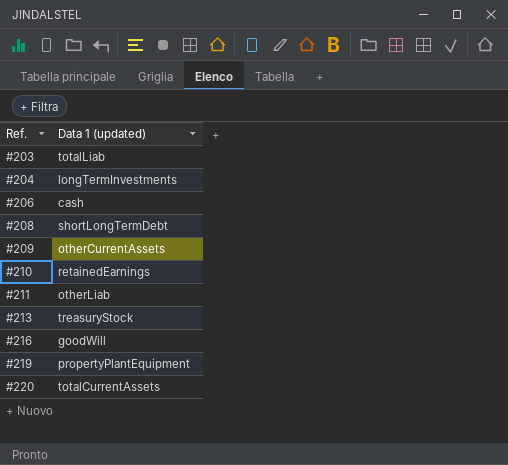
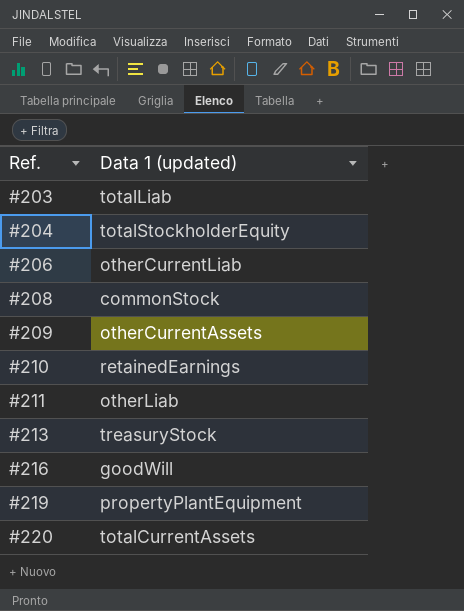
#204 | Data 1 (updated): longTermInvestments -> totalStockholderEquity
#206 | Data 1 (updated): cash -> otherCurrentLiab
#208 | Data 1 (updated): shortLongTermDebt -> commonStock

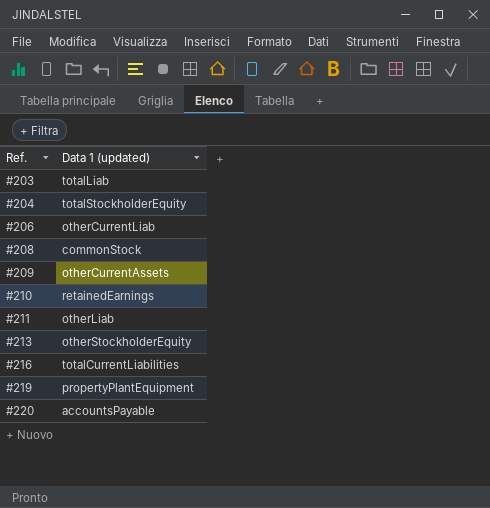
#213 | Data 1 (updated): treasuryStock -> otherStockholderEquity
#216 | Data 1 (updated): goodWill -> totalCurrentLiabilities
#220 | Data 1 (updated): totalCurrentAssets -> accountsPayable

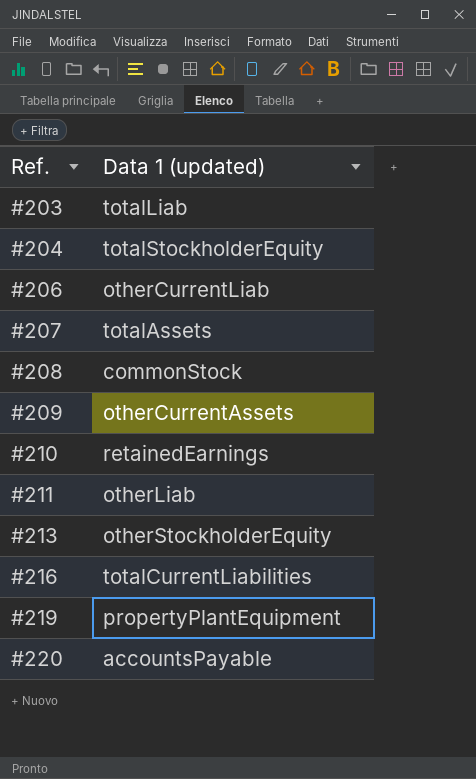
row #207: none -> totalAssets

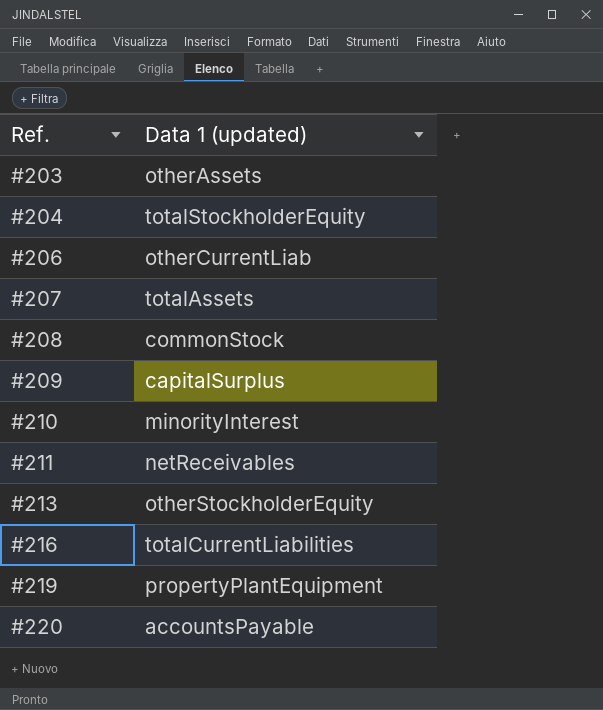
#203 | Data 1 (updated): totalLiab -> otherAssets
#209 | Data 1 (updated): otherCurrentAssets -> capitalSurplus
#210 | Data 1 (updated): retainedEarnings -> minorityInterest
#211 | Data 1 (updated): otherLiab -> netReceivables

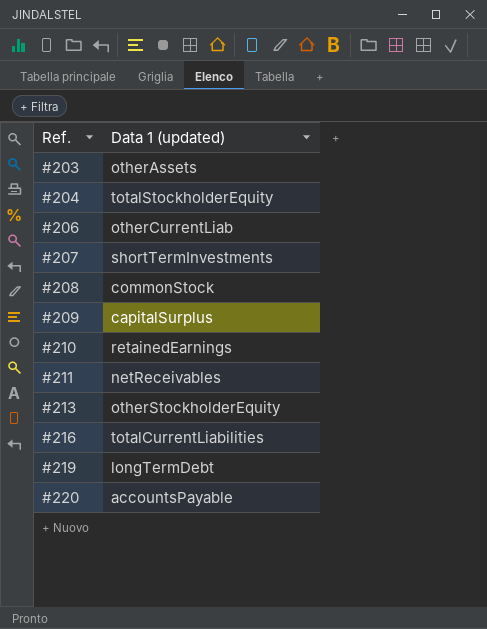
#207 | Data 1 (updated): totalAssets -> shortTermInvestments
#210 | Data 1 (updated): minorityInterest -> retainedEarnings
#219 | Data 1 (updated): propertyPlantEquipment -> longTermDebt

